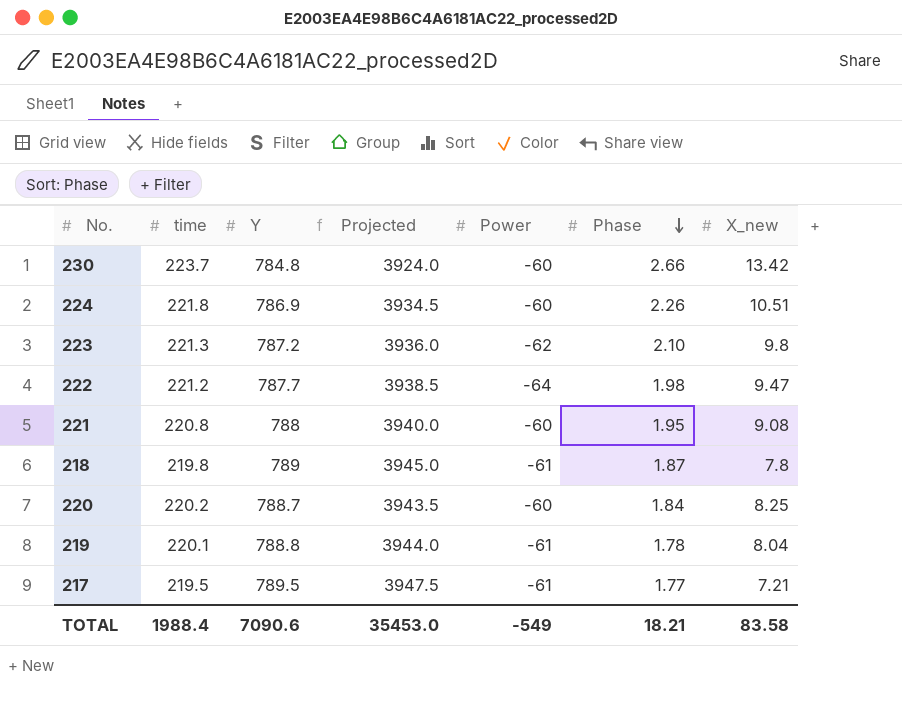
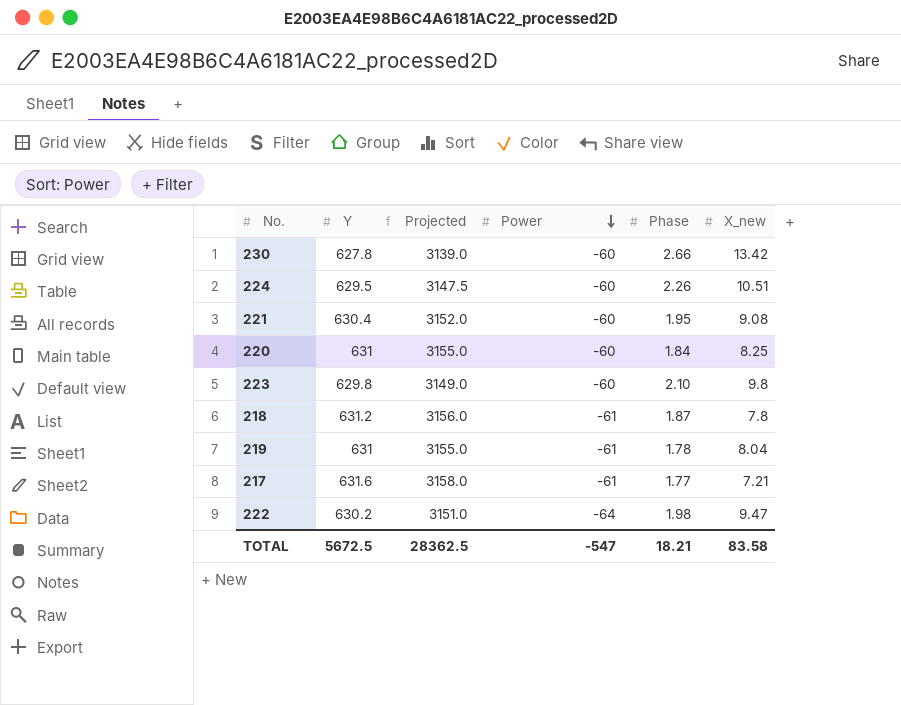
row order: Phase descending -> Power descending
column time | position: 2 -> none
230 | Y: 784.8 -> 627.8
230 | Projected: 3924.0 -> 3139.0
224 | Y: 786.9 -> 629.5
224 | Projected: 3934.5 -> 3147.5
221 | Y: 788 -> 630.4
221 | Projected: 3940.0 -> 3152.0
220 | Y: 788.7 -> 631
220 | Projected: 3943.5 -> 3155.0
223 | Y: 787.2 -> 629.8
223 | Projected: 3936.0 -> 3149.0
223 | Power: -62 -> -60
218 | Y: 789 -> 631.2
218 | Projected: 3945.0 -> 3156.0
219 | Y: 788.8 -> 631
219 | Projected: 3944.0 -> 3155.0
217 | Y: 789.5 -> 631.6
217 | Projected: 3947.5 -> 3158.0
222 | Y: 787.7 -> 630.2
222 | Projected: 3938.5 -> 3151.0
TOTAL | Y: 7090.6 -> 5672.5
TOTAL | Projected: 35453.0 -> 28362.5
TOTAL | Power: -549 -> -547

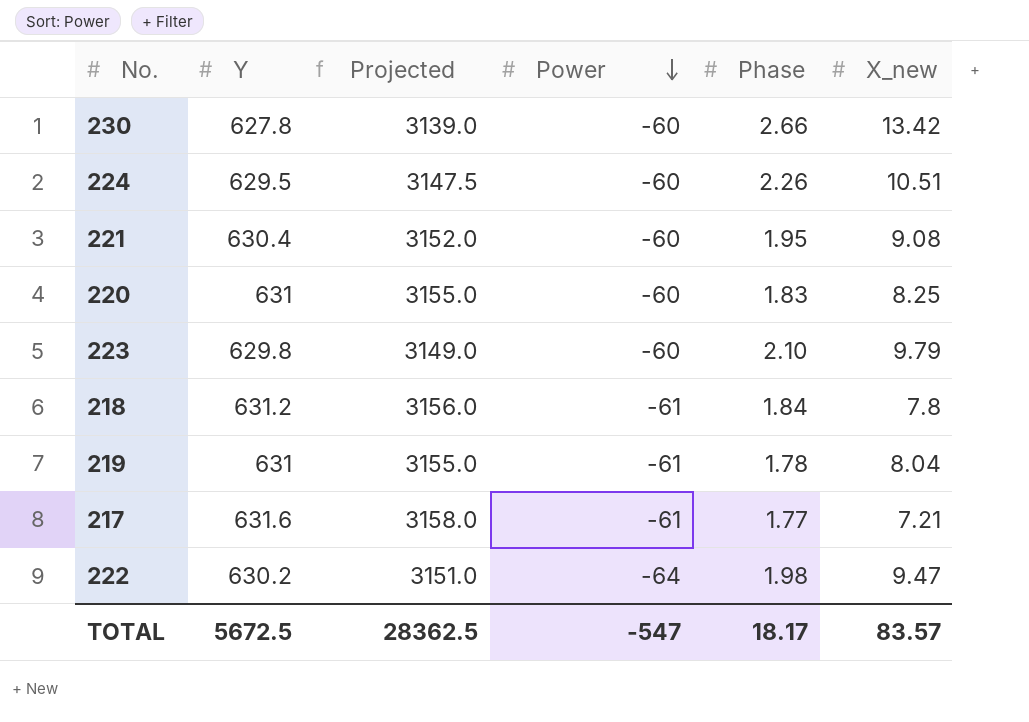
220 | Phase: 1.84 -> 1.83
223 | X_new: 9.8 -> 9.79
218 | Phase: 1.87 -> 1.84
TOTAL | Phase: 18.21 -> 18.17
TOTAL | X_new: 83.58 -> 83.57

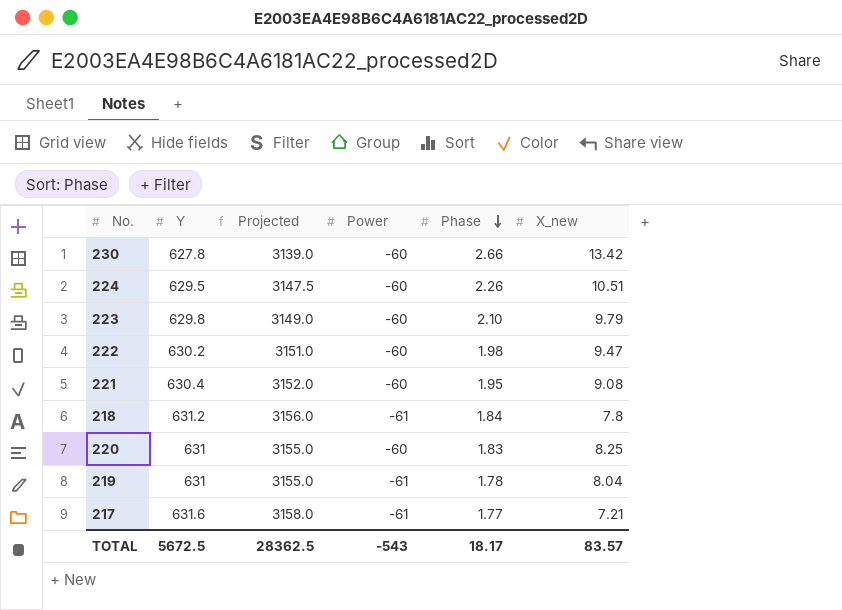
row order: Power descending -> Phase descending
222 | Power: -64 -> -60
TOTAL | Power: -547 -> -543

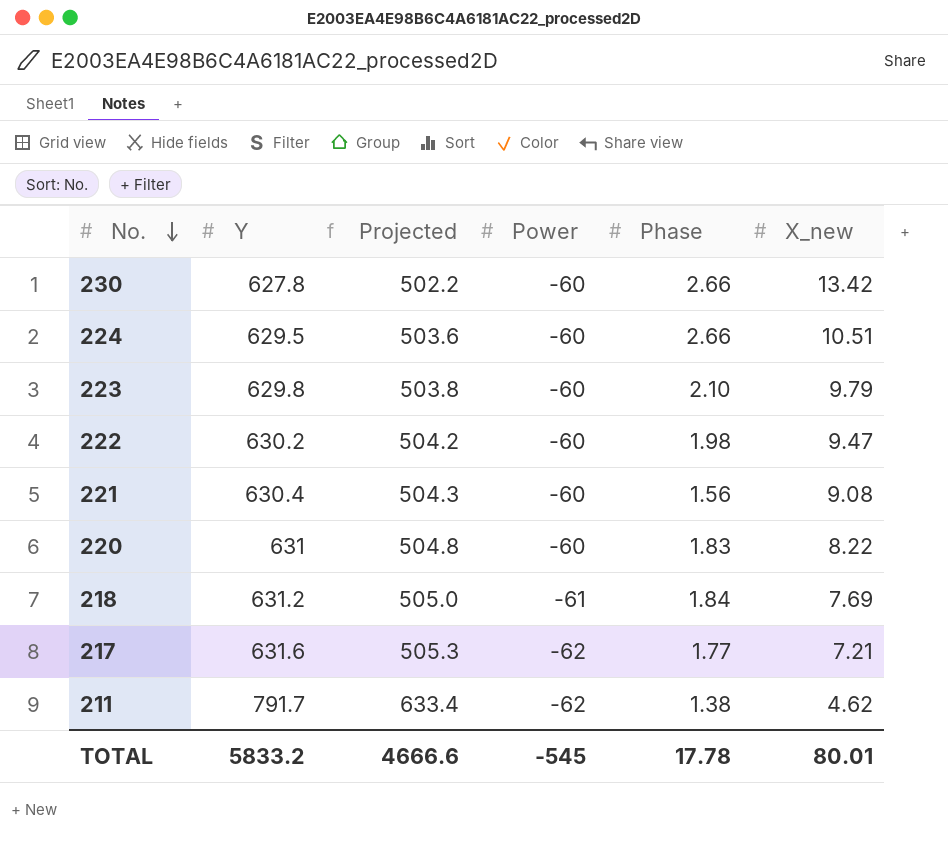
row order: Phase descending -> No. descending
column Projected | formula: [Y] * 5 -> [Y] * 0.8
row 219: 631 | 3155.0 | -61 | 1.78 | 8.04 -> none
224 | Phase: 2.26 -> 2.66
221 | Phase: 1.95 -> 1.56
220 | X_new: 8.25 -> 8.22
218 | X_new: 7.8 -> 7.69
217 | Power: -61 -> -62
row 211: none -> 791.7 | 633.4 | -62 | 1.38 | 4.62
TOTAL | Y: 5672.5 -> 5833.2
TOTAL | Projected: 28362.5 -> 4666.6
TOTAL | Power: -543 -> -545
TOTAL | Phase: 18.17 -> 17.78
TOTAL | X_new: 83.57 -> 80.01

